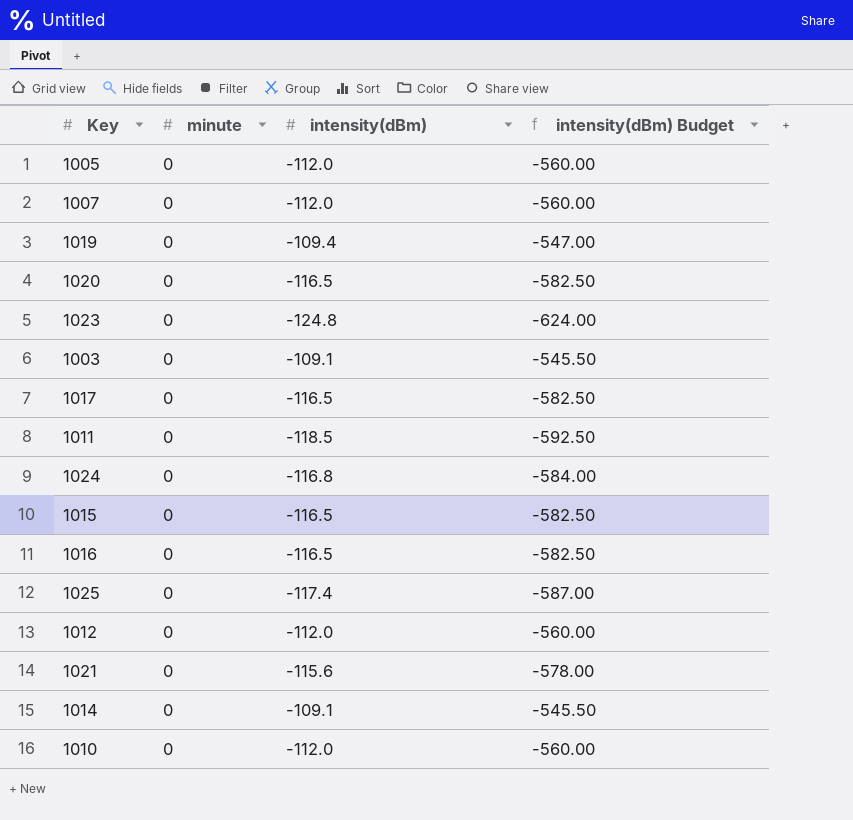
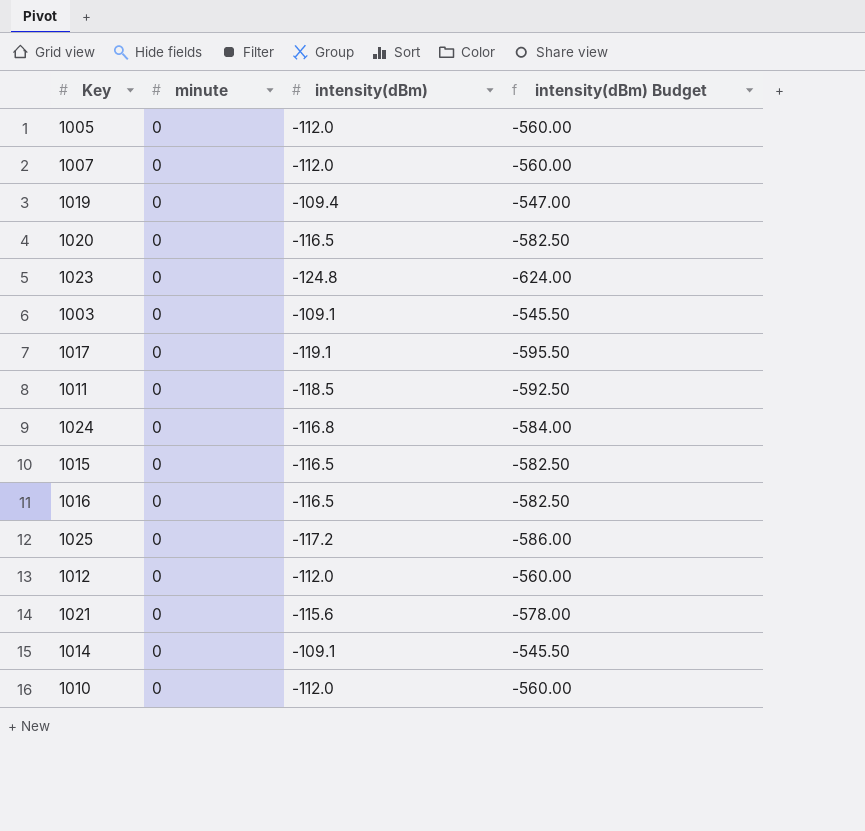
1017 | intensity(dBm): -116.5 -> -119.1
1017 | intensity(dBm) Budget: -582.50 -> -595.50
1025 | intensity(dBm): -117.4 -> -117.2
1025 | intensity(dBm) Budget: -587.00 -> -586.00

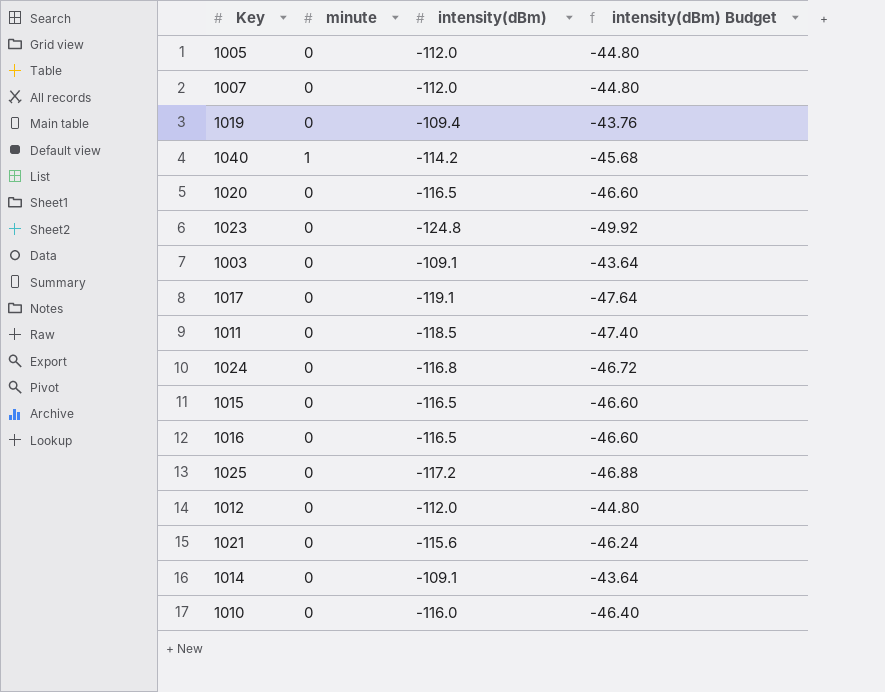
column intensity(dBm) Budget | formula: [intensity(dBm)] * 5 -> [intensity(dBm)] * 0.4
row 1040: none -> 1 | -114.2 | -45.68
1010 | intensity(dBm): -112.0 -> -116.0

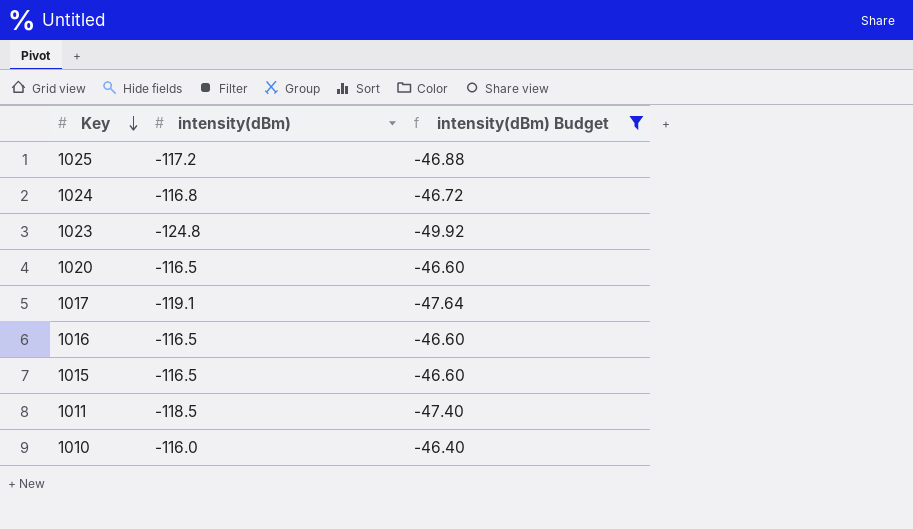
filter: none -> intensity(dBm) Budget <= -46.40
row order: none -> Key descending
column minute | position: 2 -> none

